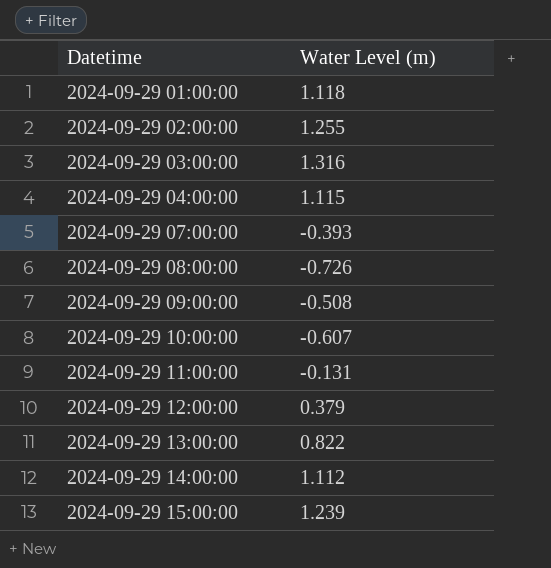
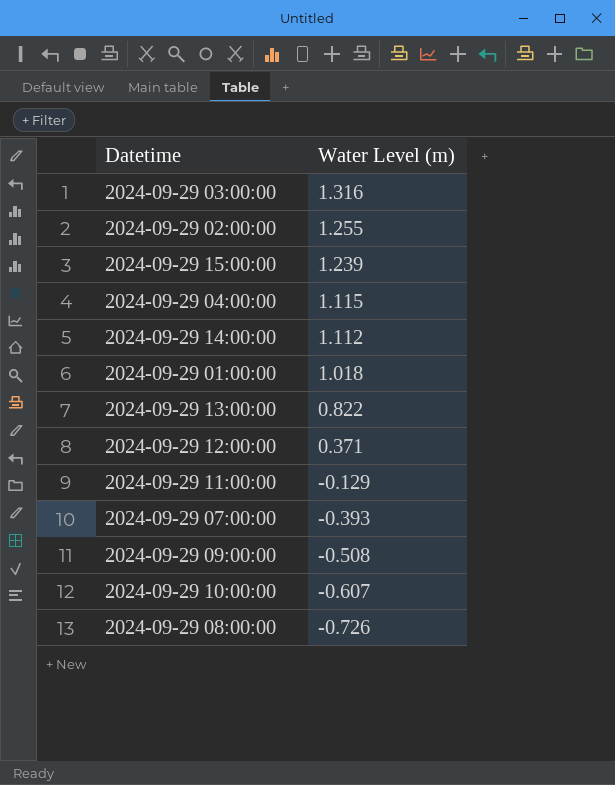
row order: Datetime ascending -> Water Level (m) descending
2024-09-29 01:00:00 | Water Level (m): 1.118 -> 1.018
2024-09-29 12:00:00 | Water Level (m): 0.379 -> 0.371
2024-09-29 11:00:00 | Water Level (m): -0.131 -> -0.129

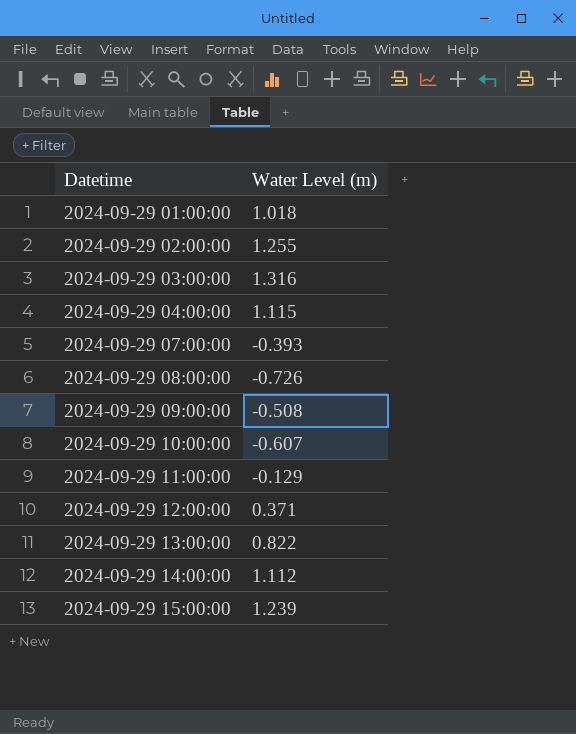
row order: Water Level (m) descending -> Datetime ascending

